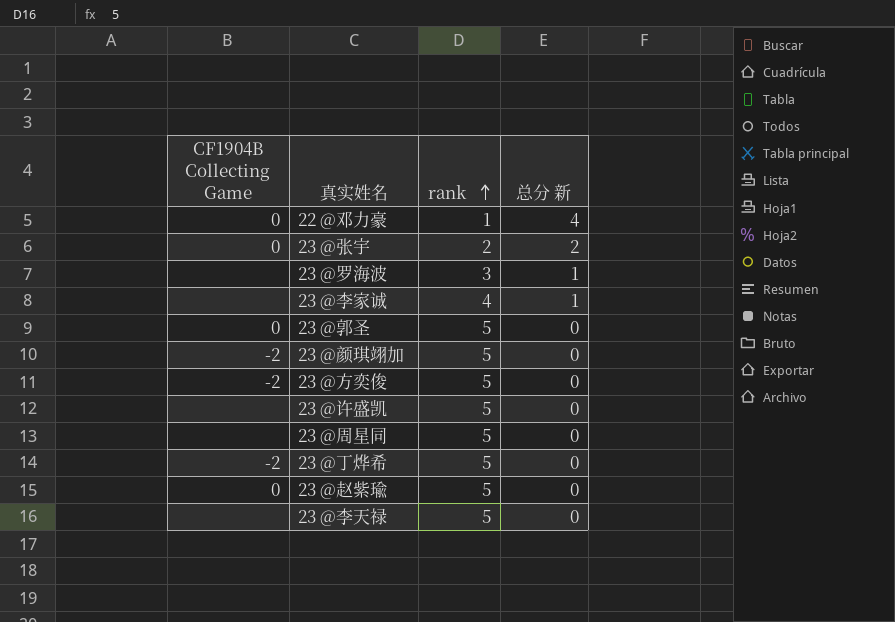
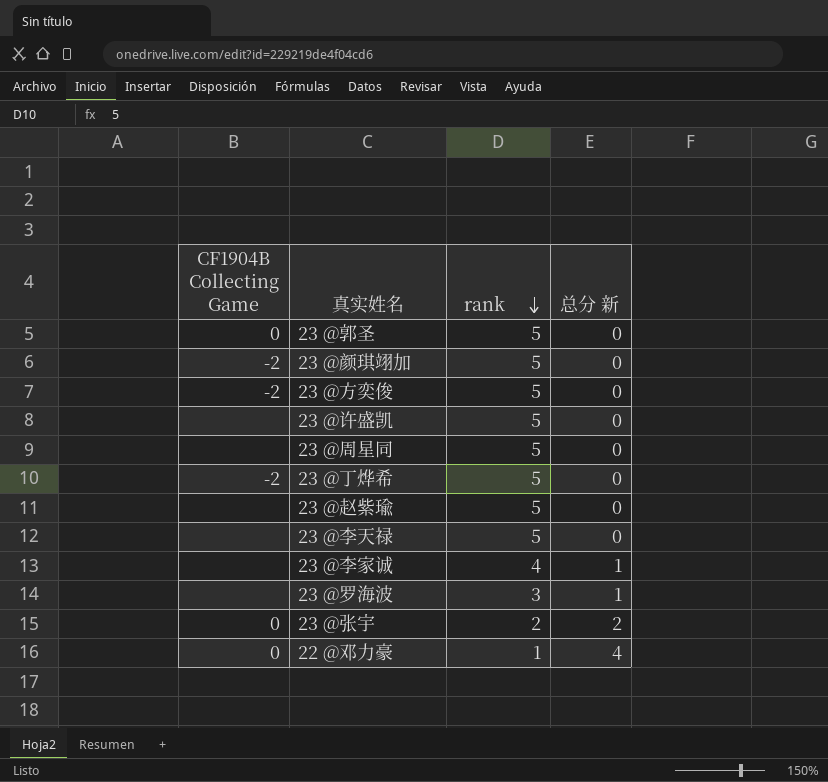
row order: rank ascending -> rank descending
23 @赵紫瑜 | CF1904B Collecting Game: 0 -> none

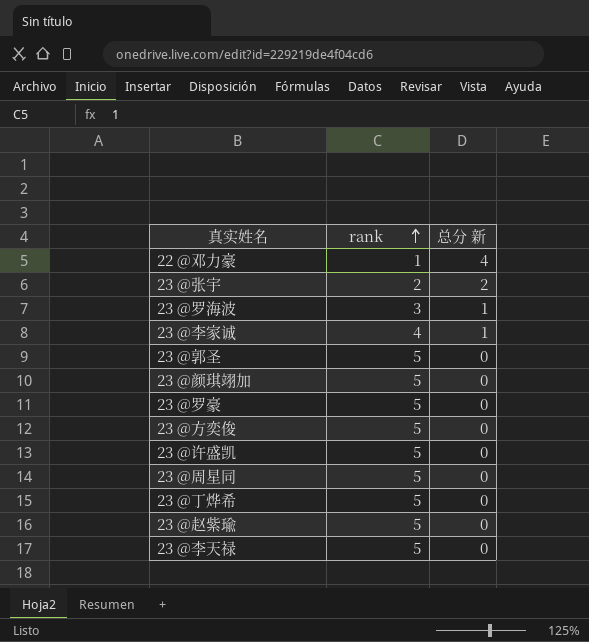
row order: rank descending -> rank ascending
column CF1904B Collecting Game | position: 1 -> none
row 23 @罗豪: none -> 5 | 0

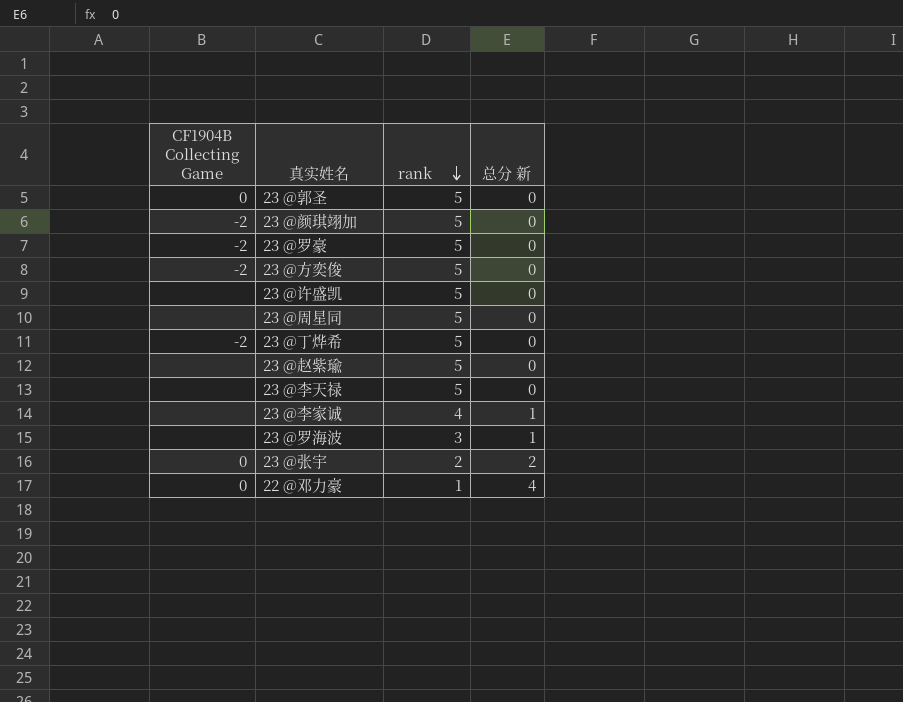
row order: rank ascending -> rank descending
column CF1904B Collecting Game | position: none -> 1

